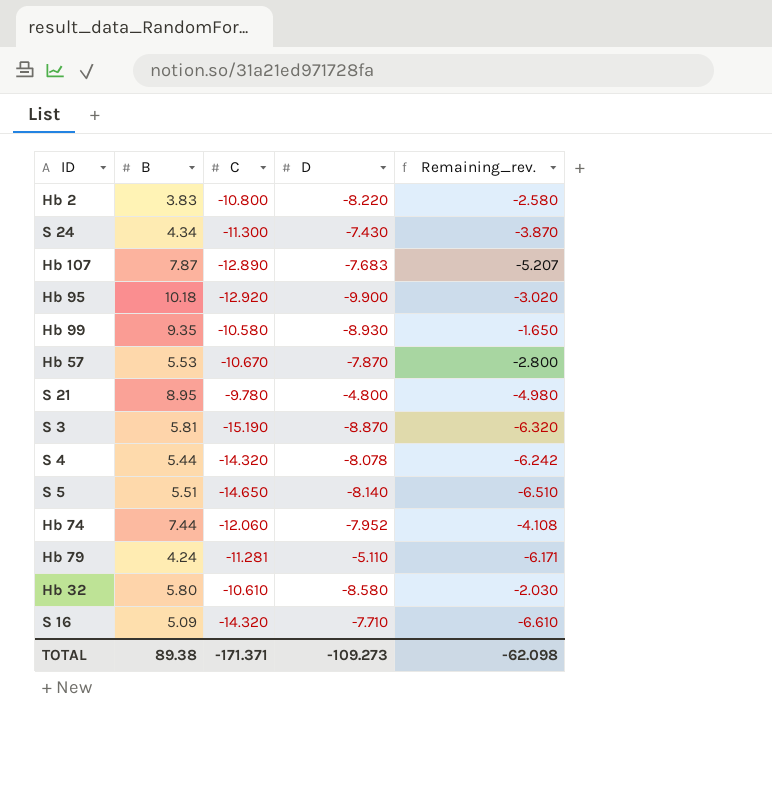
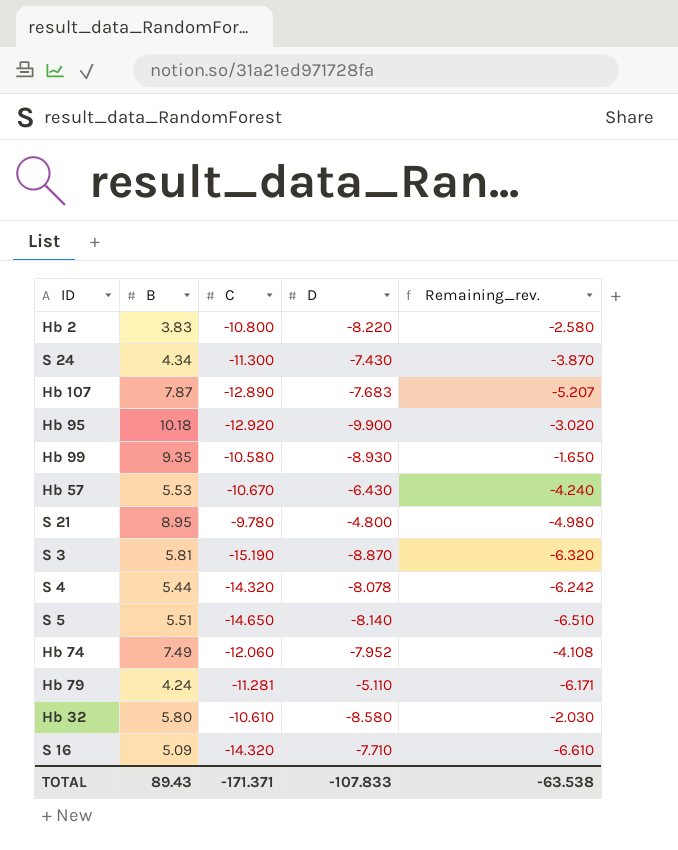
Hb 57 | D: -7.870 -> -6.430
Hb 57 | Remaining_rev.: -2.800 -> -4.240
Hb 74 | B: 7.44 -> 7.49
TOTAL | B: 89.38 -> 89.43
TOTAL | D: -109.273 -> -107.833
TOTAL | Remaining_rev.: -62.098 -> -63.538

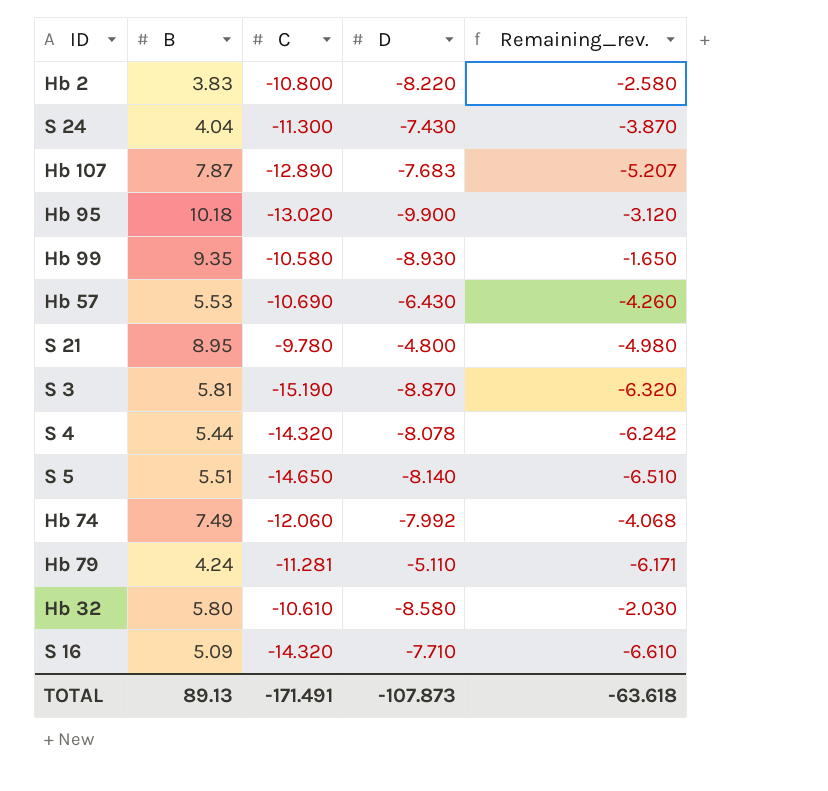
S 24 | B: 4.34 -> 4.04
Hb 95 | C: -12.920 -> -13.020
Hb 95 | Remaining_rev.: -3.020 -> -3.120
Hb 57 | C: -10.670 -> -10.690
Hb 57 | Remaining_rev.: -4.240 -> -4.260
Hb 74 | D: -7.952 -> -7.992
Hb 74 | Remaining_rev.: -4.108 -> -4.068
TOTAL | B: 89.43 -> 89.13
TOTAL | C: -171.371 -> -171.491
TOTAL | D: -107.833 -> -107.873
TOTAL | Remaining_rev.: -63.538 -> -63.618

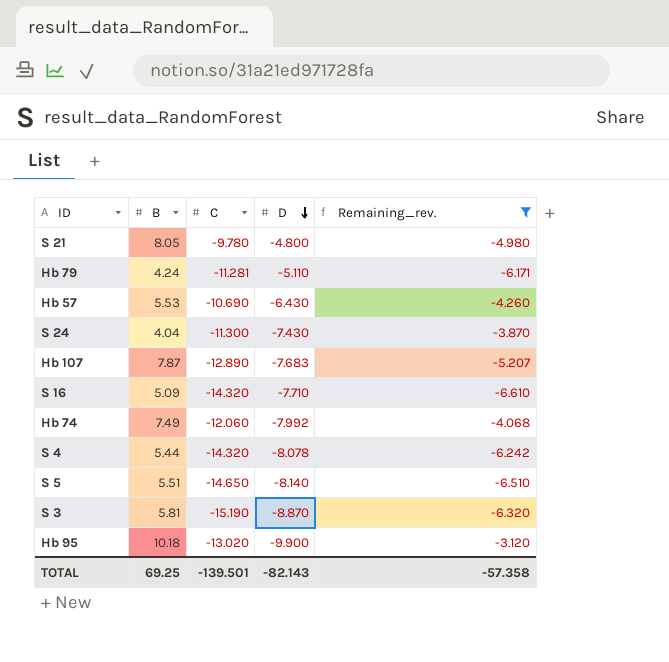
filter: none -> Remaining_rev. <= -3.120
row order: none -> D descending
S 21 | B: 8.95 -> 8.05
TOTAL | B: 89.13 -> 69.25
TOTAL | C: -171.491 -> -139.501
TOTAL | D: -107.873 -> -82.143
TOTAL | Remaining_rev.: -63.618 -> -57.358

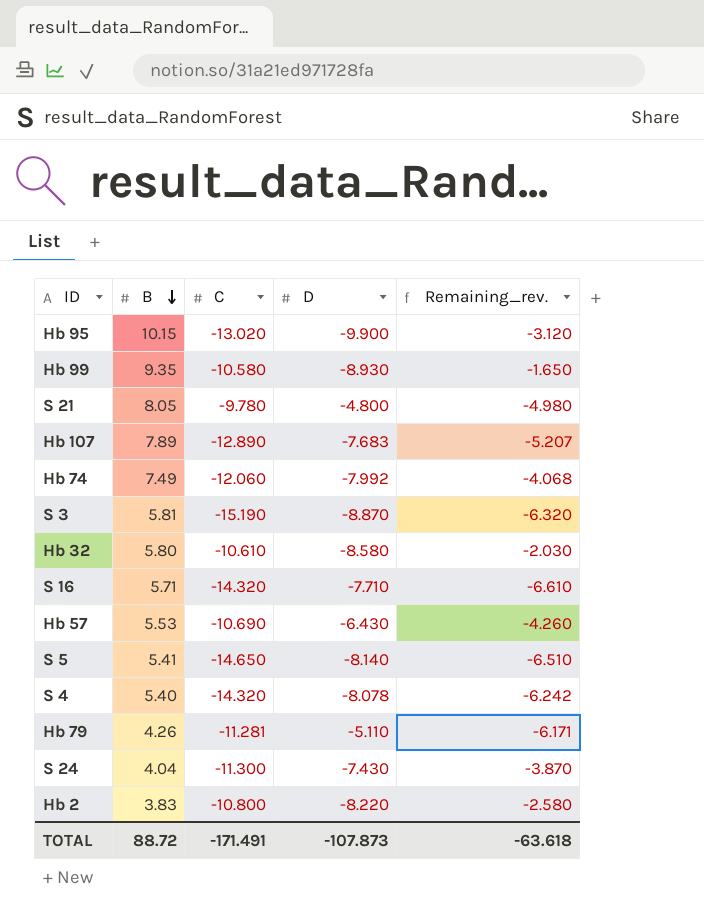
filter: Remaining_rev. <= -3.120 -> none
row order: D descending -> B descending
Hb 95 | B: 10.18 -> 10.15
Hb 107 | B: 7.87 -> 7.89
S 16 | B: 5.09 -> 5.71
S 5 | B: 5.51 -> 5.41
S 4 | B: 5.44 -> 5.40
Hb 79 | B: 4.24 -> 4.26
TOTAL | B: 69.25 -> 88.72
TOTAL | C: -139.501 -> -171.491
TOTAL | D: -82.143 -> -107.873
TOTAL | Remaining_rev.: -57.358 -> -63.618

